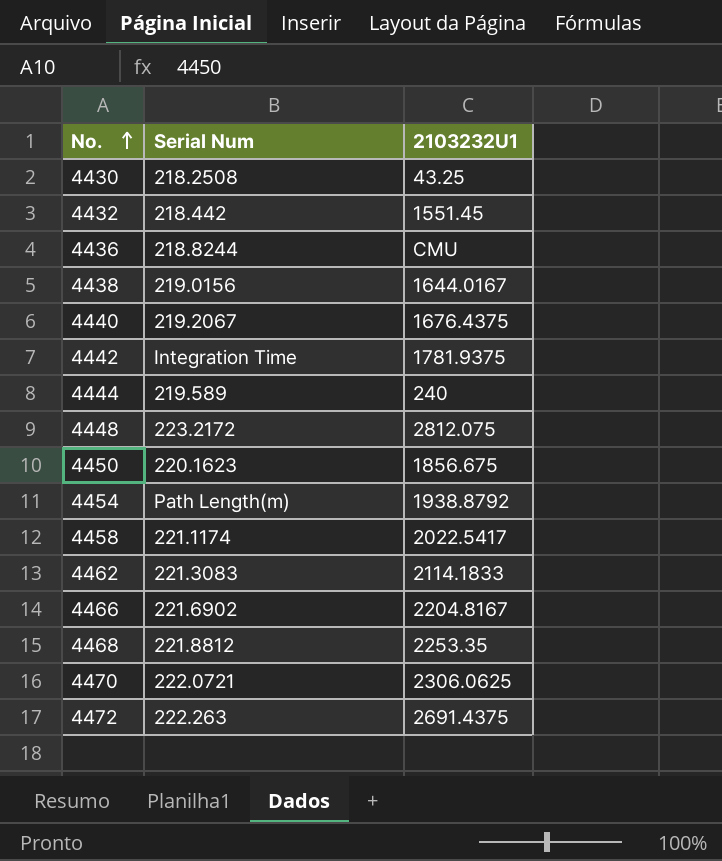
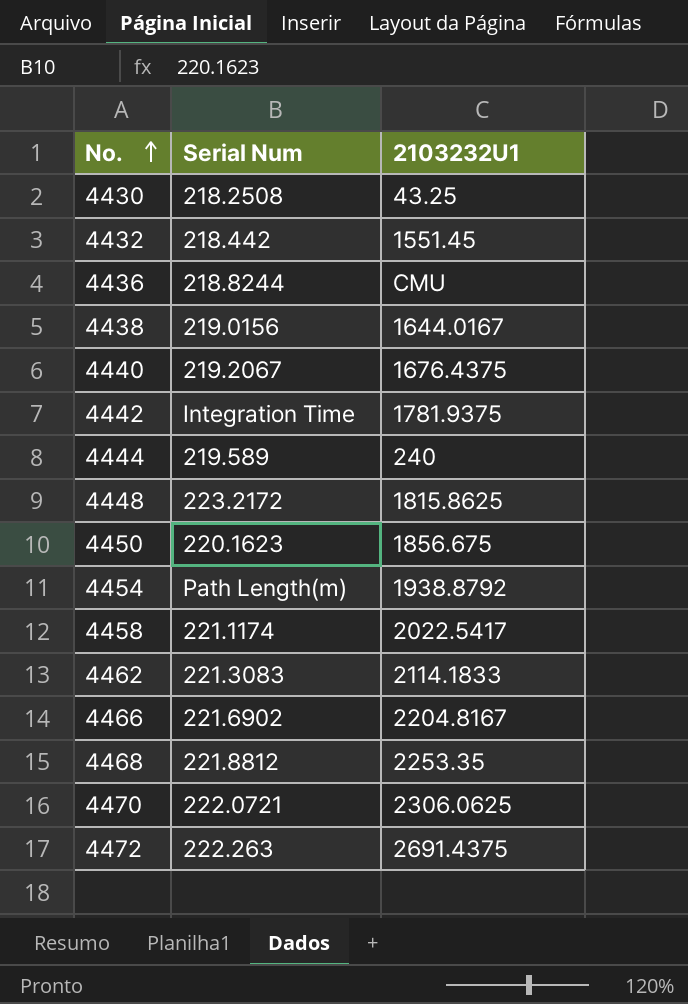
4448 | 2103232U1: 2812.075 -> 1815.8625

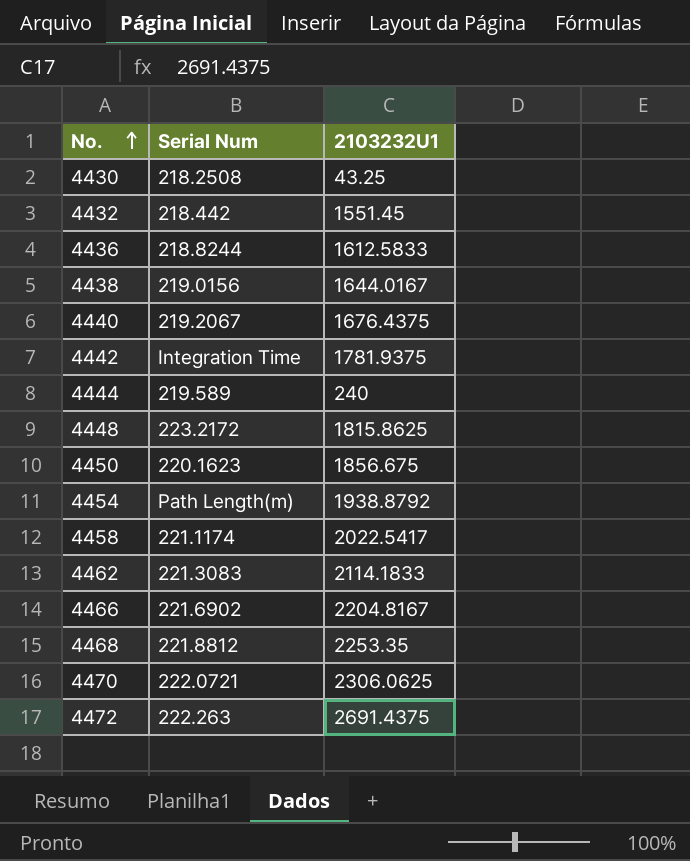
4436 | 2103232U1: CMU -> 1612.5833

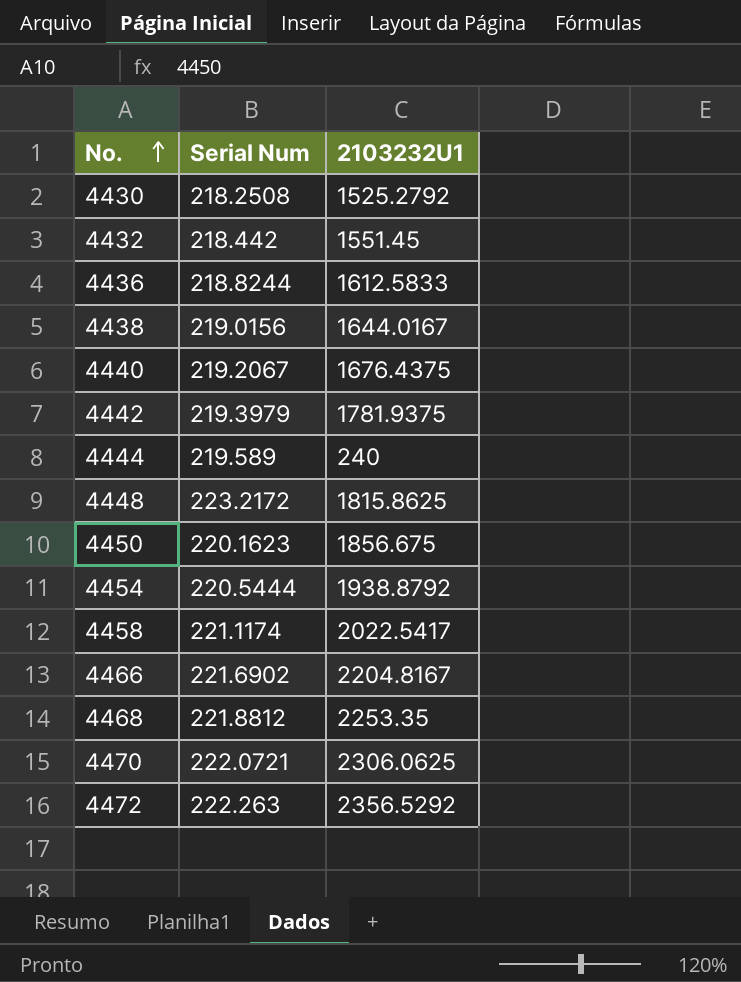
row 4462: 221.3083 | 2114.1833 -> none
4430 | 2103232U1: 43.25 -> 1525.2792
4442 | Serial Num: Integration Time -> 219.3979
4454 | Serial Num: Path Length(m) -> 220.5444
4472 | 2103232U1: 2691.4375 -> 2356.5292

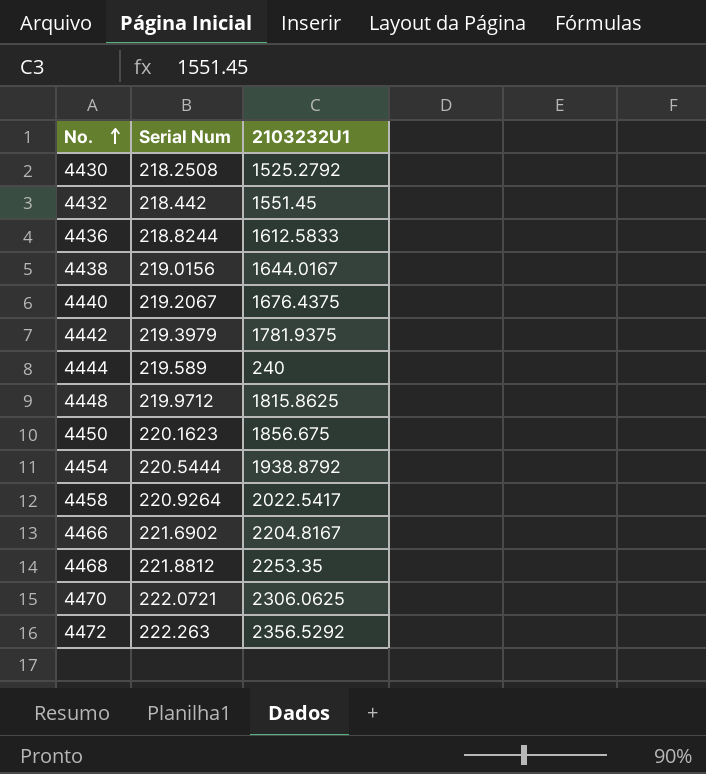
4448 | Serial Num: 223.2172 -> 219.9712
4458 | Serial Num: 221.1174 -> 220.9264

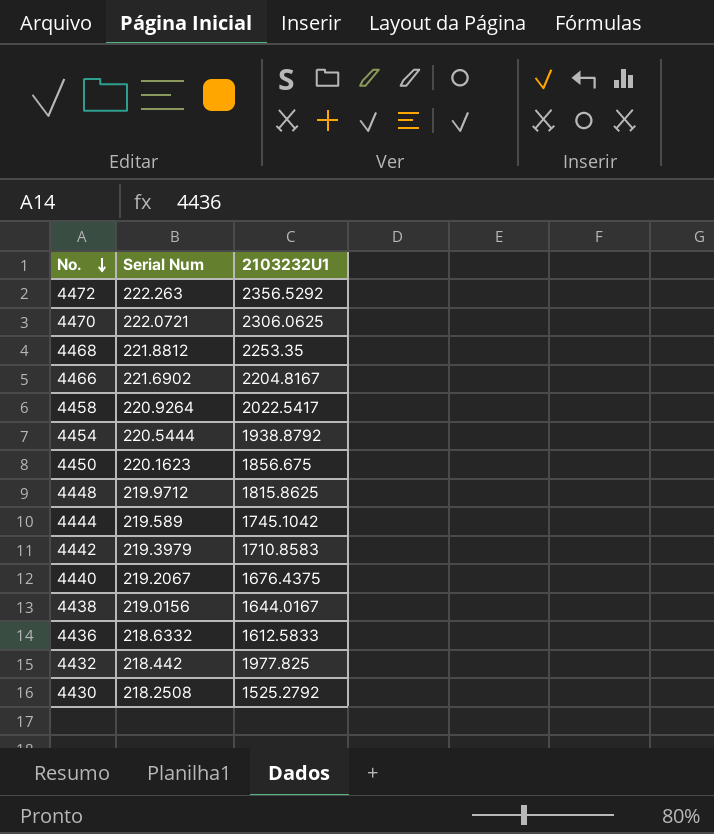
row order: No. ascending -> No. descending
4444 | 2103232U1: 240 -> 1745.1042
4442 | 2103232U1: 1781.9375 -> 1710.8583
4436 | Serial Num: 218.8244 -> 218.6332
4432 | 2103232U1: 1551.45 -> 1977.825

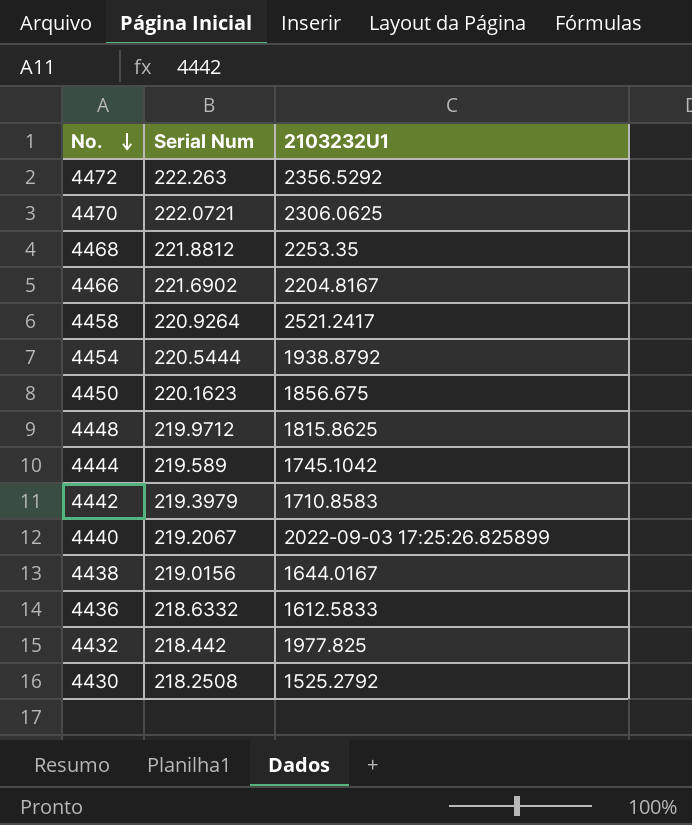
4458 | 2103232U1: 2022.5417 -> 2521.2417
4440 | 2103232U1: 1676.4375 -> 2022-09-03 17:25:26.825899

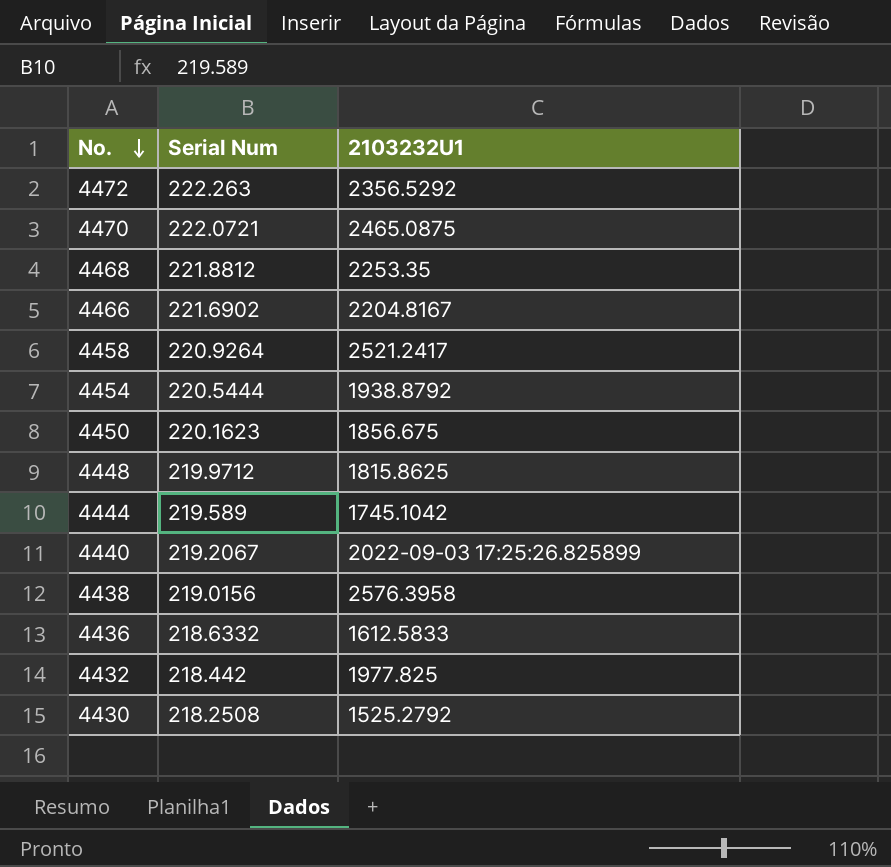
row 4442: 219.3979 | 1710.8583 -> none
4470 | 2103232U1: 2306.0625 -> 2465.0875
4438 | 2103232U1: 1644.0167 -> 2576.3958

